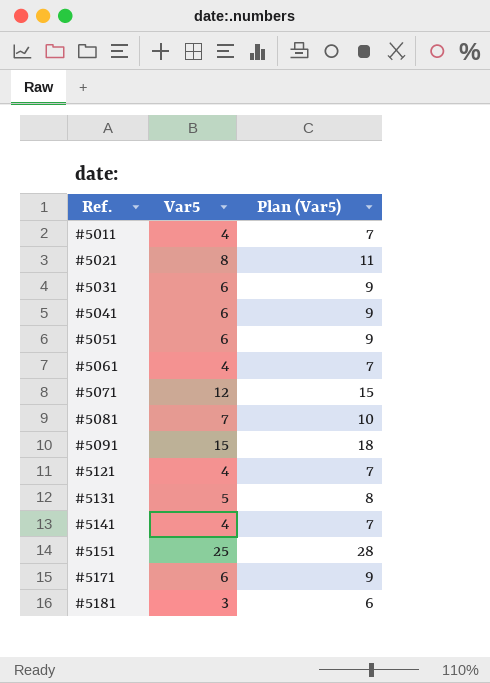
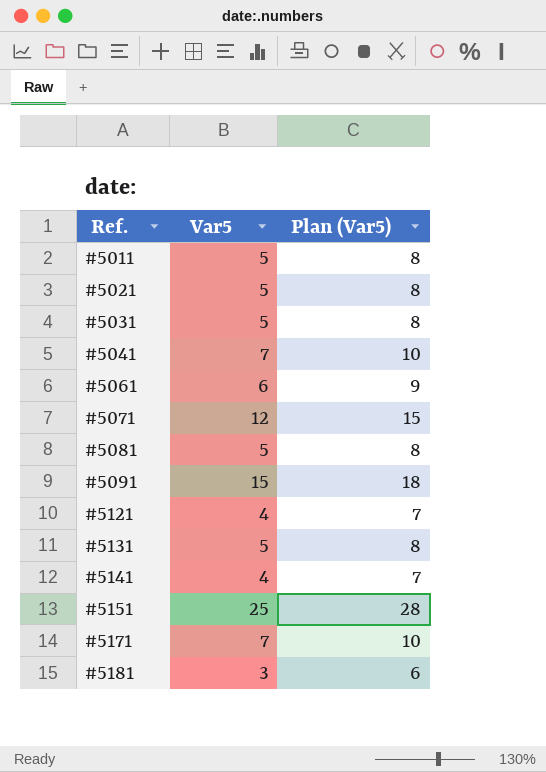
row #5051: 6 | 9 -> none
#5011 | Var5: 4 -> 5
#5011 | Plan (Var5): 7 -> 8
#5021 | Var5: 8 -> 5
#5021 | Plan (Var5): 11 -> 8
#5031 | Var5: 6 -> 5
#5031 | Plan (Var5): 9 -> 8
#5041 | Var5: 6 -> 7
#5041 | Plan (Var5): 9 -> 10
#5061 | Var5: 4 -> 6
#5061 | Plan (Var5): 7 -> 9
#5081 | Var5: 7 -> 5
#5081 | Plan (Var5): 10 -> 8
#5171 | Var5: 6 -> 7
#5171 | Plan (Var5): 9 -> 10

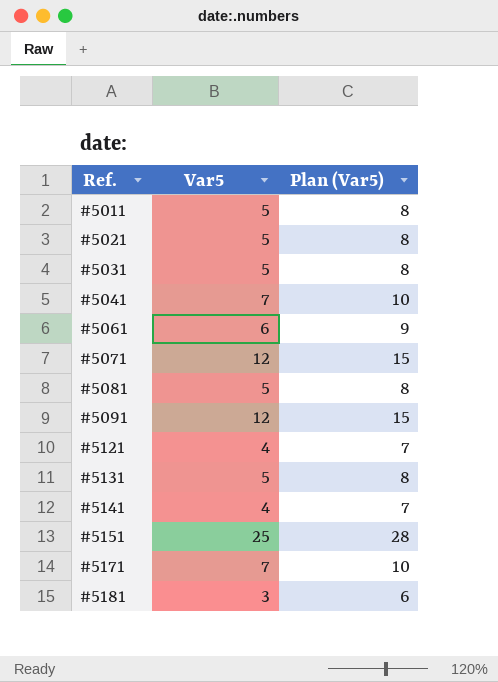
#5091 | Var5: 15 -> 12
#5091 | Plan (Var5): 18 -> 15

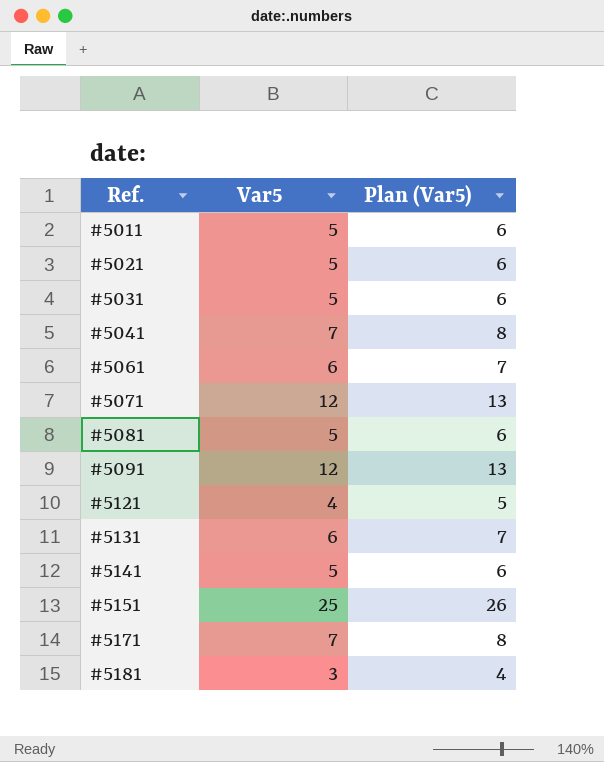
column Plan (Var5) | formula: [Var5] + 3 -> [Var5] + 1
#5131 | Var5: 5 -> 6
#5141 | Var5: 4 -> 5

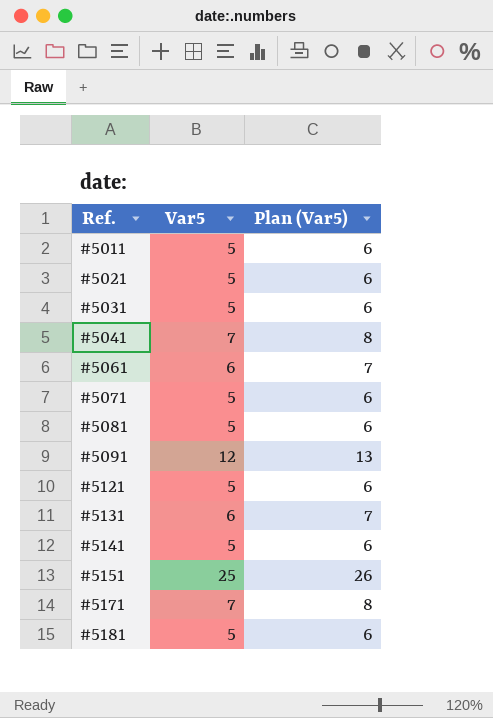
#5071 | Var5: 12 -> 5
#5071 | Plan (Var5): 13 -> 6
#5121 | Var5: 4 -> 5
#5121 | Plan (Var5): 5 -> 6
#5181 | Var5: 3 -> 5
#5181 | Plan (Var5): 4 -> 6

